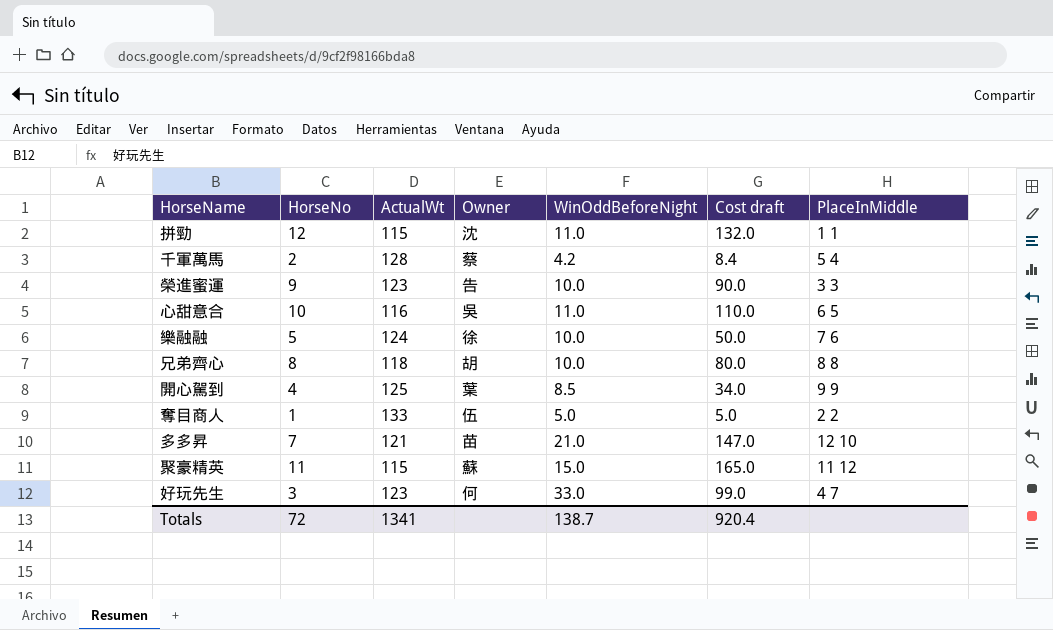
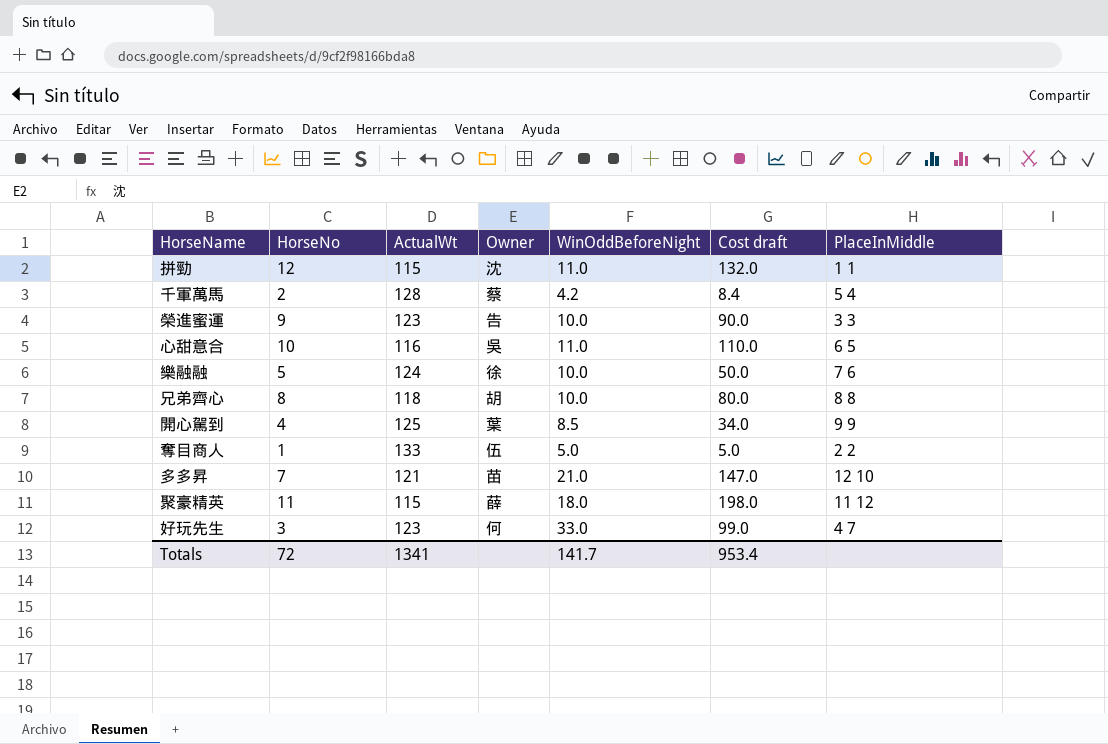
聚豪精英 | Owner: 蘇 -> 薛
聚豪精英 | WinOddBeforeNight: 15.0 -> 18.0
聚豪精英 | Cost draft: 165.0 -> 198.0
Totals | WinOddBeforeNight: 138.7 -> 141.7
Totals | Cost draft: 920.4 -> 953.4

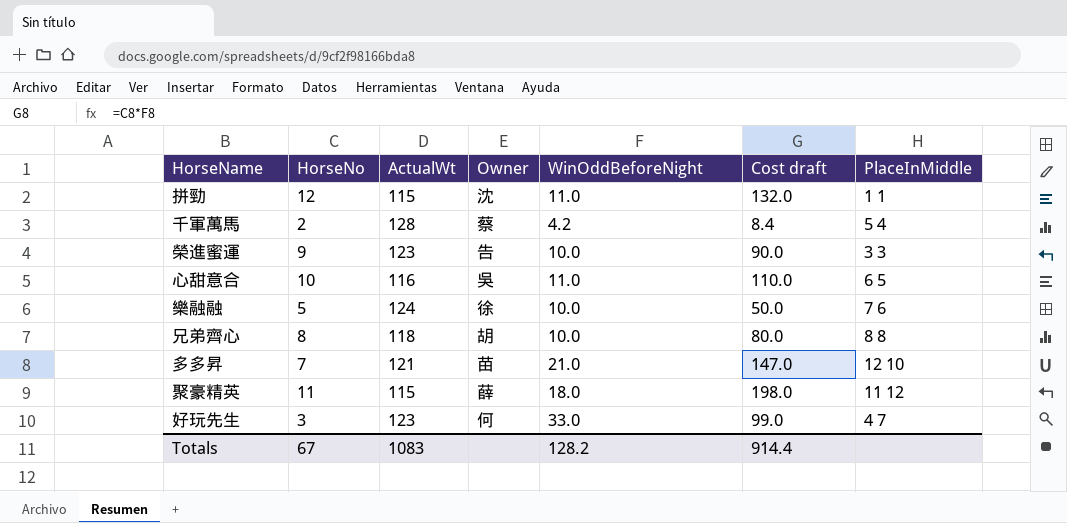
row 開心駕到: 4 | 125 | 葉 | 8.5 | 34.0 | 9 9 -> none
row 奪目商人: 1 | 133 | 伍 | 5.0 | 5.0 | 2 2 -> none
Totals | HorseNo: 72 -> 67
Totals | ActualWt: 1341 -> 1083
Totals | WinOddBeforeNight: 141.7 -> 128.2
Totals | Cost draft: 953.4 -> 914.4

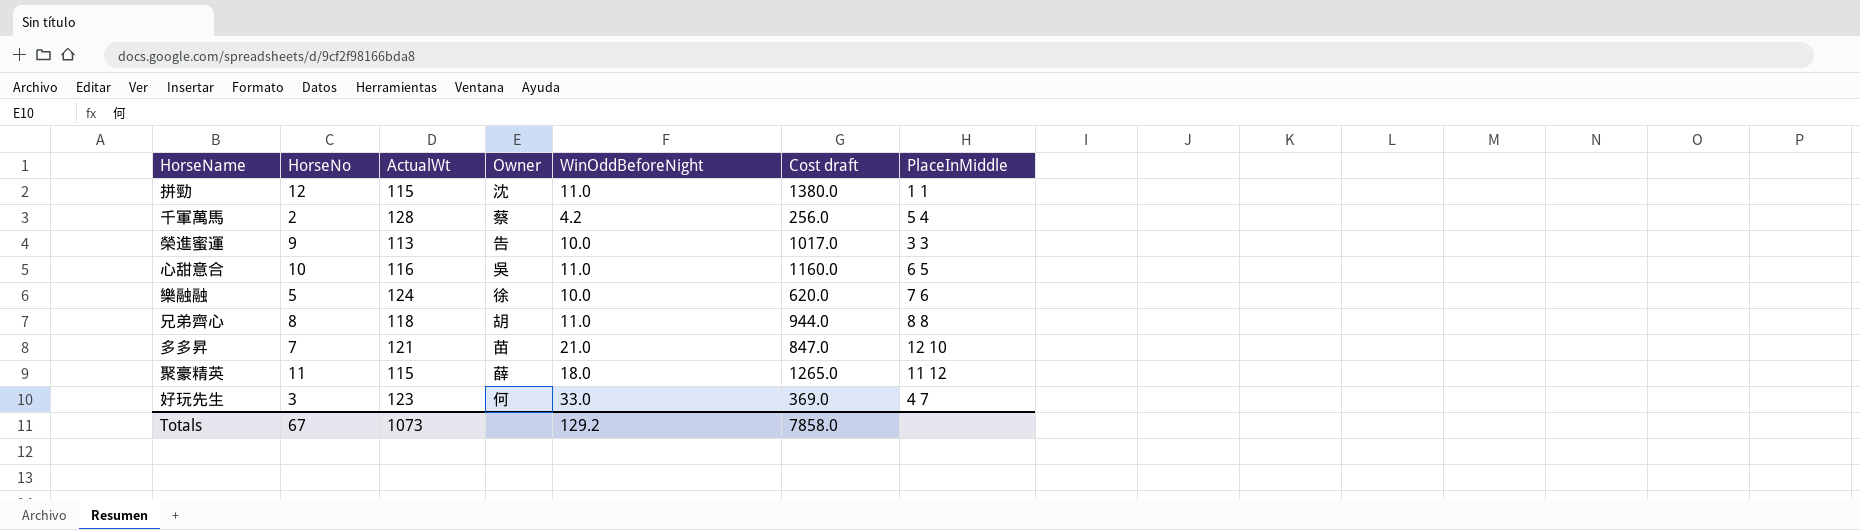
column Cost draft | formula: [HorseNo] * [WinOddBeforeNight] -> [HorseNo] * [ActualWt]
榮進蜜運 | ActualWt: 123 -> 113
兄弟齊心 | WinOddBeforeNight: 10.0 -> 11.0
Totals | ActualWt: 1083 -> 1073
Totals | WinOddBeforeNight: 128.2 -> 129.2
Totals | Cost draft: 914.4 -> 7858.0

